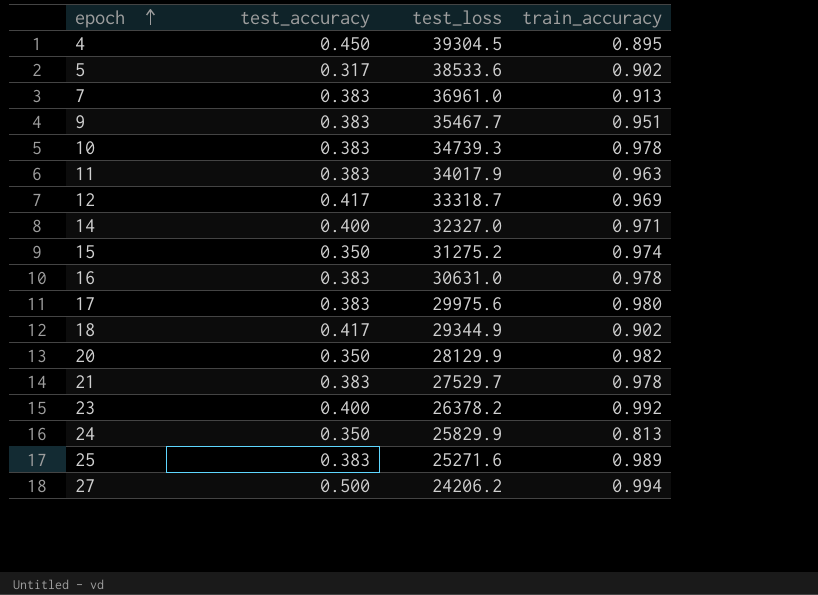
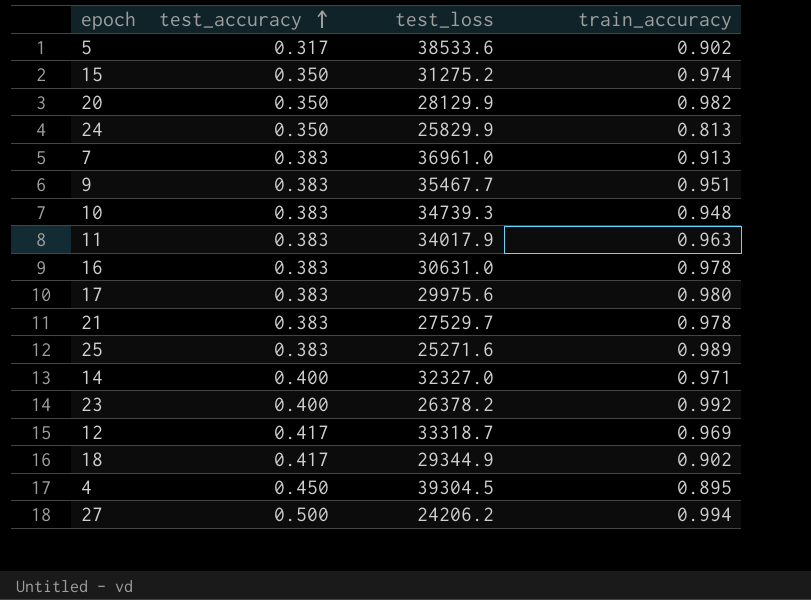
row order: epoch ascending -> test_accuracy ascending
10 | train_accuracy: 0.978 -> 0.948

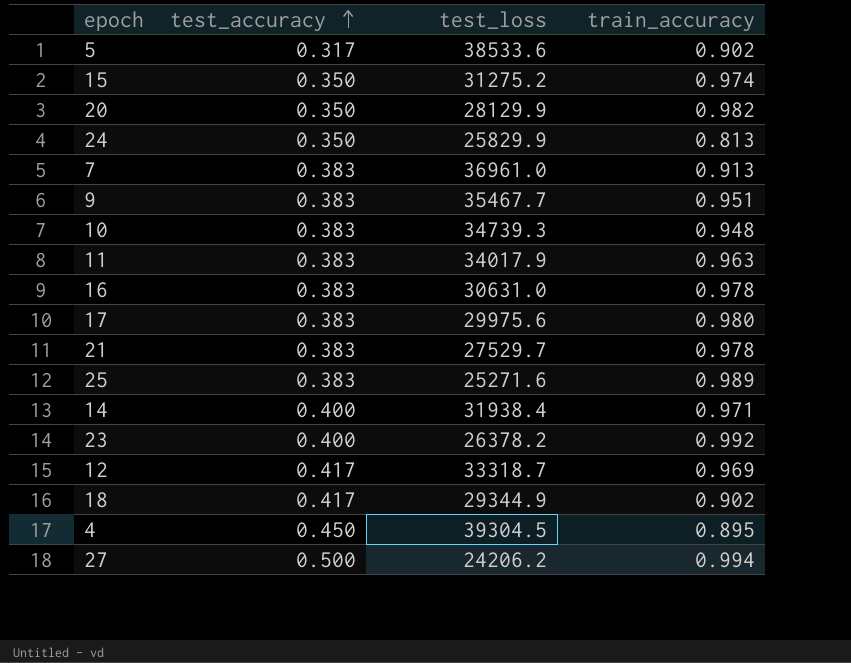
14 | test_loss: 32327.0 -> 31938.4

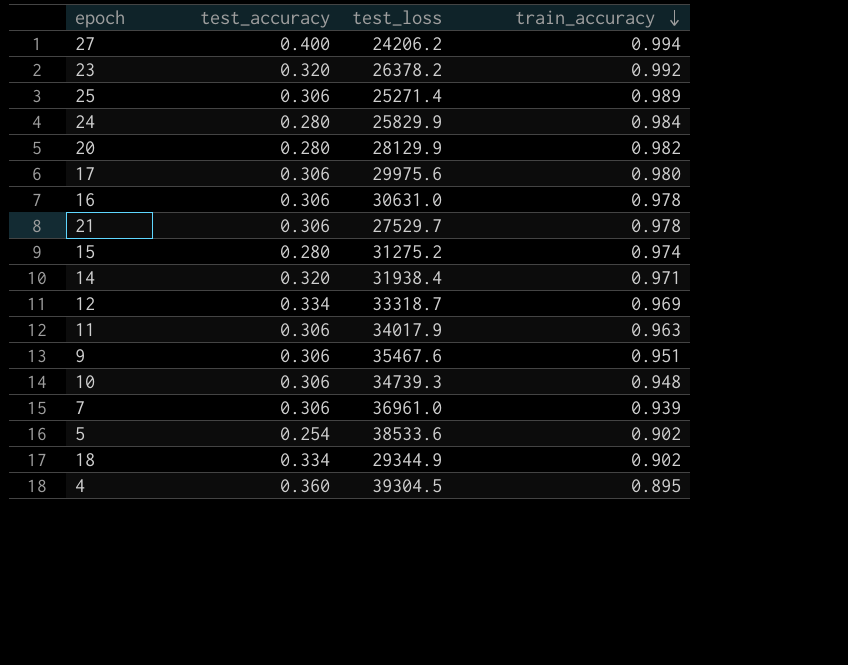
row order: test_accuracy ascending -> train_accuracy descending
27 | test_accuracy: 0.500 -> 0.400
23 | test_accuracy: 0.400 -> 0.320
25 | test_accuracy: 0.383 -> 0.306
25 | test_loss: 25271.6 -> 25271.4
24 | test_accuracy: 0.350 -> 0.280
24 | train_accuracy: 0.813 -> 0.984
20 | test_accuracy: 0.350 -> 0.280
17 | test_accuracy: 0.383 -> 0.306
16 | test_accuracy: 0.383 -> 0.306
21 | test_accuracy: 0.383 -> 0.306
15 | test_accuracy: 0.350 -> 0.280
14 | test_accuracy: 0.400 -> 0.320
12 | test_accuracy: 0.417 -> 0.334
11 | test_accuracy: 0.383 -> 0.306
9 | test_accuracy: 0.383 -> 0.306
9 | test_loss: 35467.7 -> 35467.6
10 | test_accuracy: 0.383 -> 0.306
7 | test_accuracy: 0.383 -> 0.306
7 | train_accuracy: 0.913 -> 0.939
5 | test_accuracy: 0.317 -> 0.254
18 | test_accuracy: 0.417 -> 0.334
4 | test_accuracy: 0.450 -> 0.360

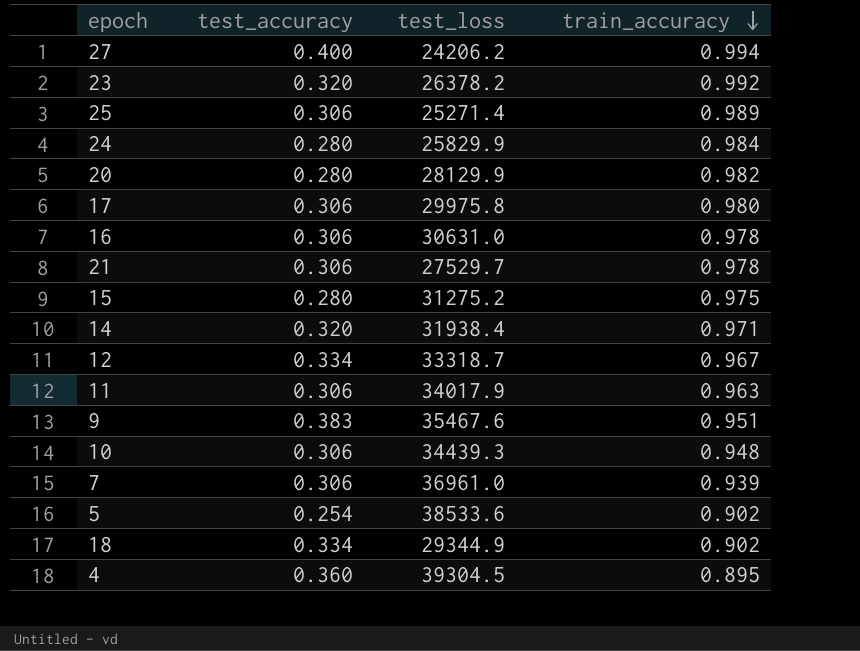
17 | test_loss: 29975.6 -> 29975.8
15 | train_accuracy: 0.974 -> 0.975
12 | train_accuracy: 0.969 -> 0.967
9 | test_accuracy: 0.306 -> 0.383
10 | test_loss: 34739.3 -> 34439.3

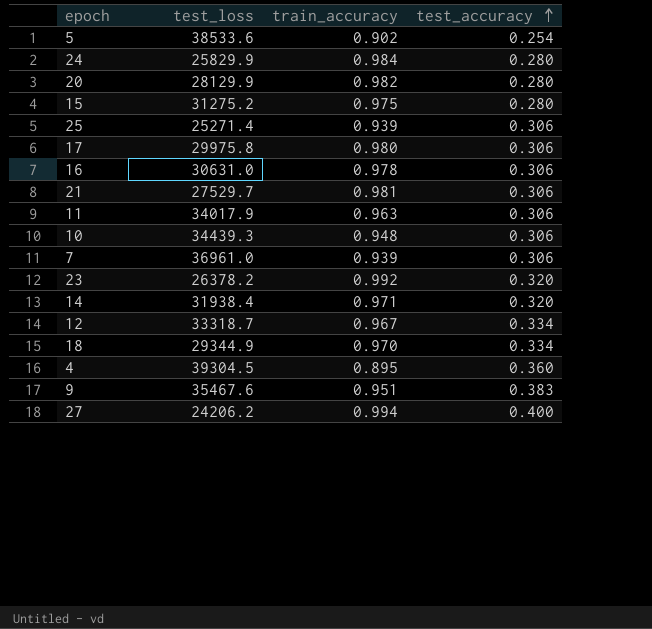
row order: train_accuracy descending -> test_accuracy ascending
column test_accuracy | position: 2 -> 4
25 | train_accuracy: 0.989 -> 0.939
21 | train_accuracy: 0.978 -> 0.981
18 | train_accuracy: 0.902 -> 0.970

